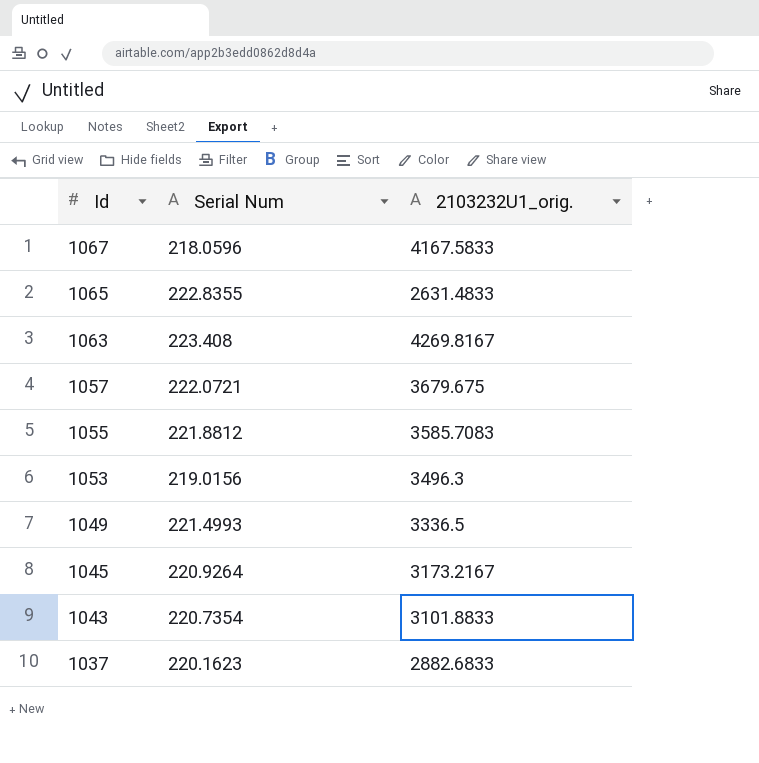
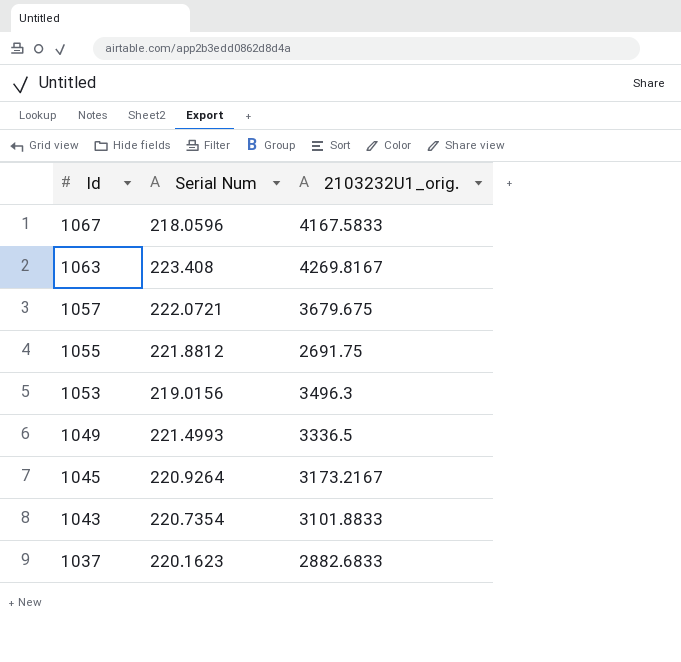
row 1065: 222.8355 | 2631.4833 -> none
1055 | 2103232U1_orig.: 3585.7083 -> 2691.75

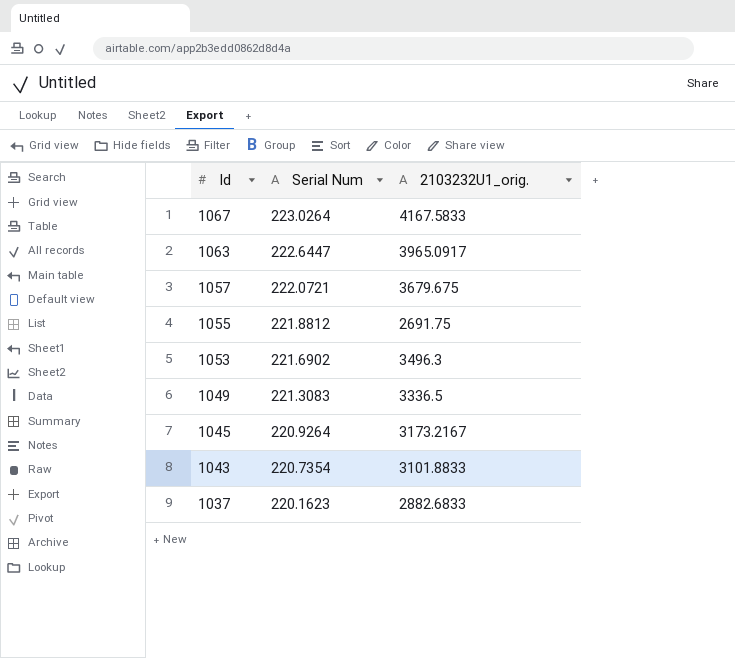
1067 | Serial Num: 218.0596 -> 223.0264
1063 | Serial Num: 223.408 -> 222.6447
1063 | 2103232U1_orig.: 4269.8167 -> 3965.0917
1053 | Serial Num: 219.0156 -> 221.6902
1049 | Serial Num: 221.4993 -> 221.3083

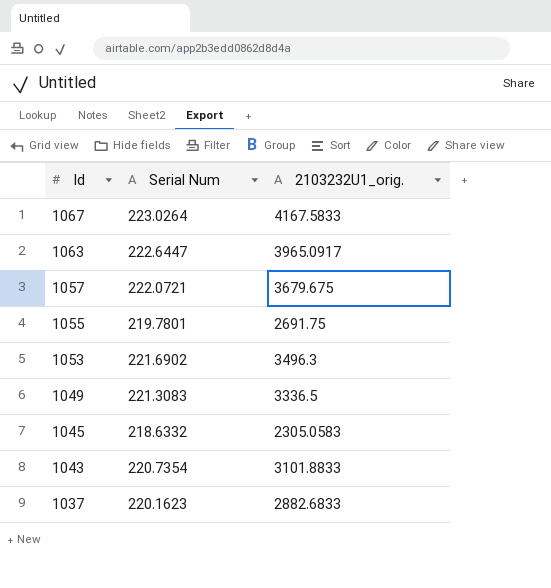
1055 | Serial Num: 221.8812 -> 219.7801
1045 | Serial Num: 220.9264 -> 218.6332
1045 | 2103232U1_orig.: 3173.2167 -> 2305.0583

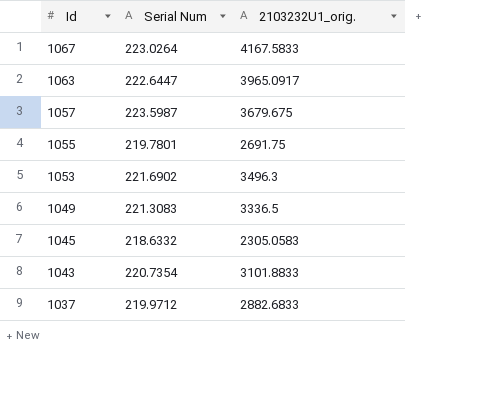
1057 | Serial Num: 222.0721 -> 223.5987
1037 | Serial Num: 220.1623 -> 219.9712

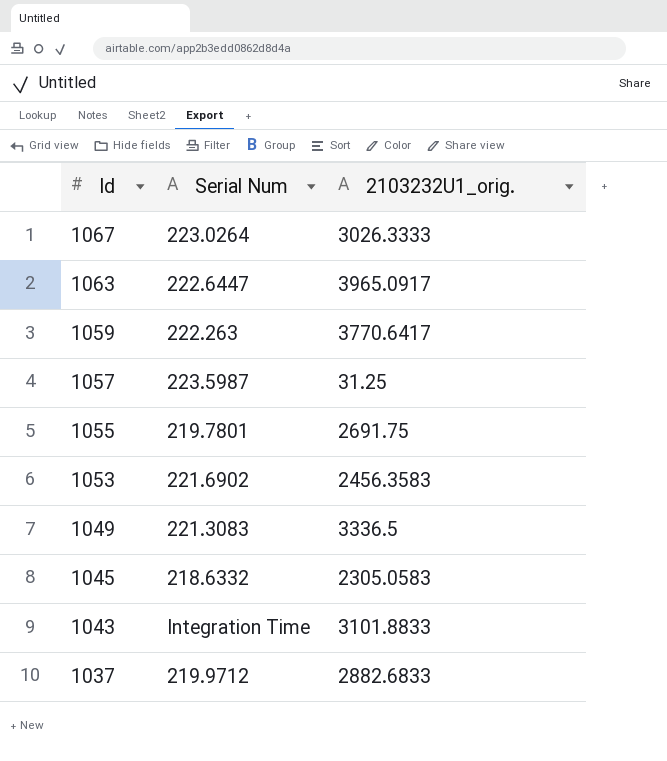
1067 | 2103232U1_orig.: 4167.5833 -> 3026.3333
row 1059: none -> 222.263 | 3770.6417
1057 | 2103232U1_orig.: 3679.675 -> 31.25
1053 | 2103232U1_orig.: 3496.3 -> 2456.3583
1043 | Serial Num: 220.7354 -> Integration Time

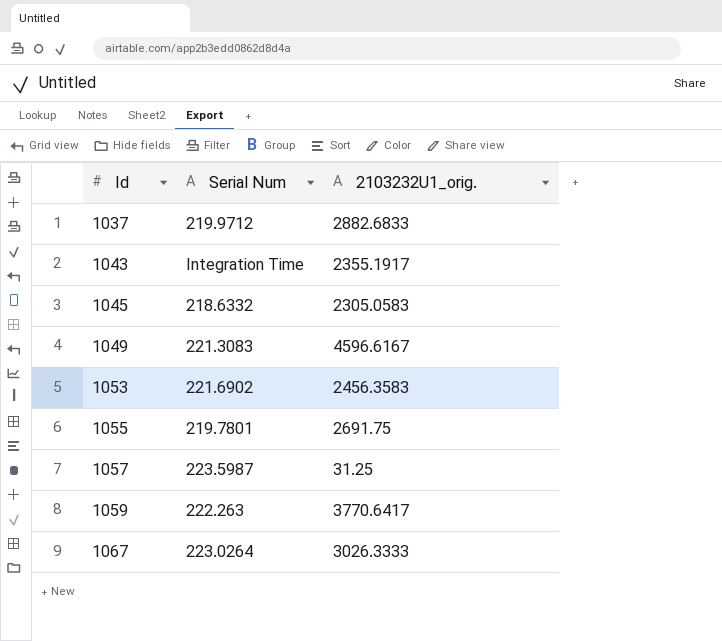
row order: Id descending -> Id ascending
row 1063: 222.6447 | 3965.0917 -> none
1043 | 2103232U1_orig.: 3101.8833 -> 2355.1917
1049 | 2103232U1_orig.: 3336.5 -> 4596.6167

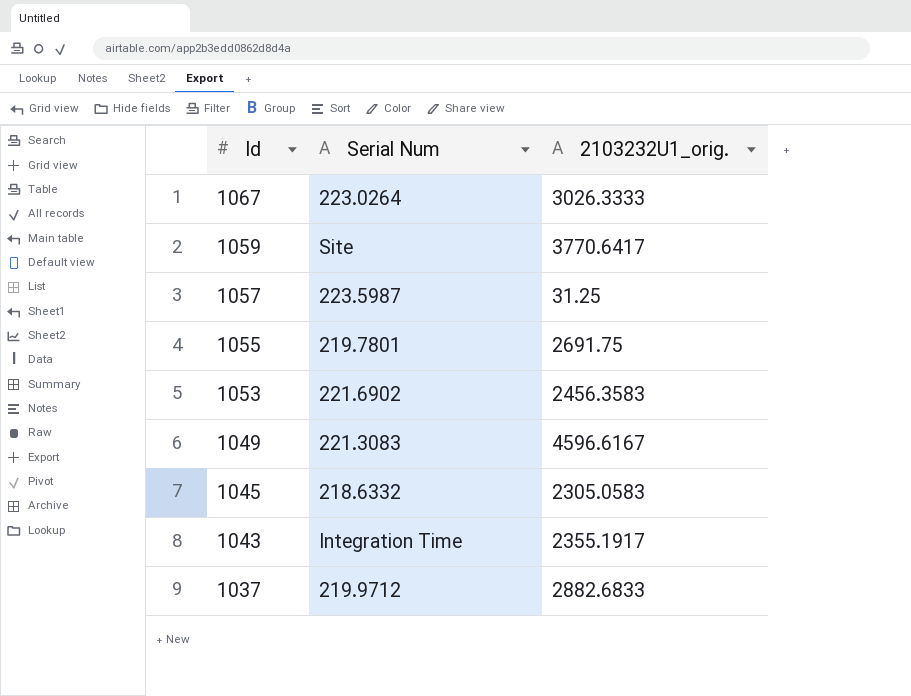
row order: Id ascending -> Id descending
1059 | Serial Num: 222.263 -> Site

